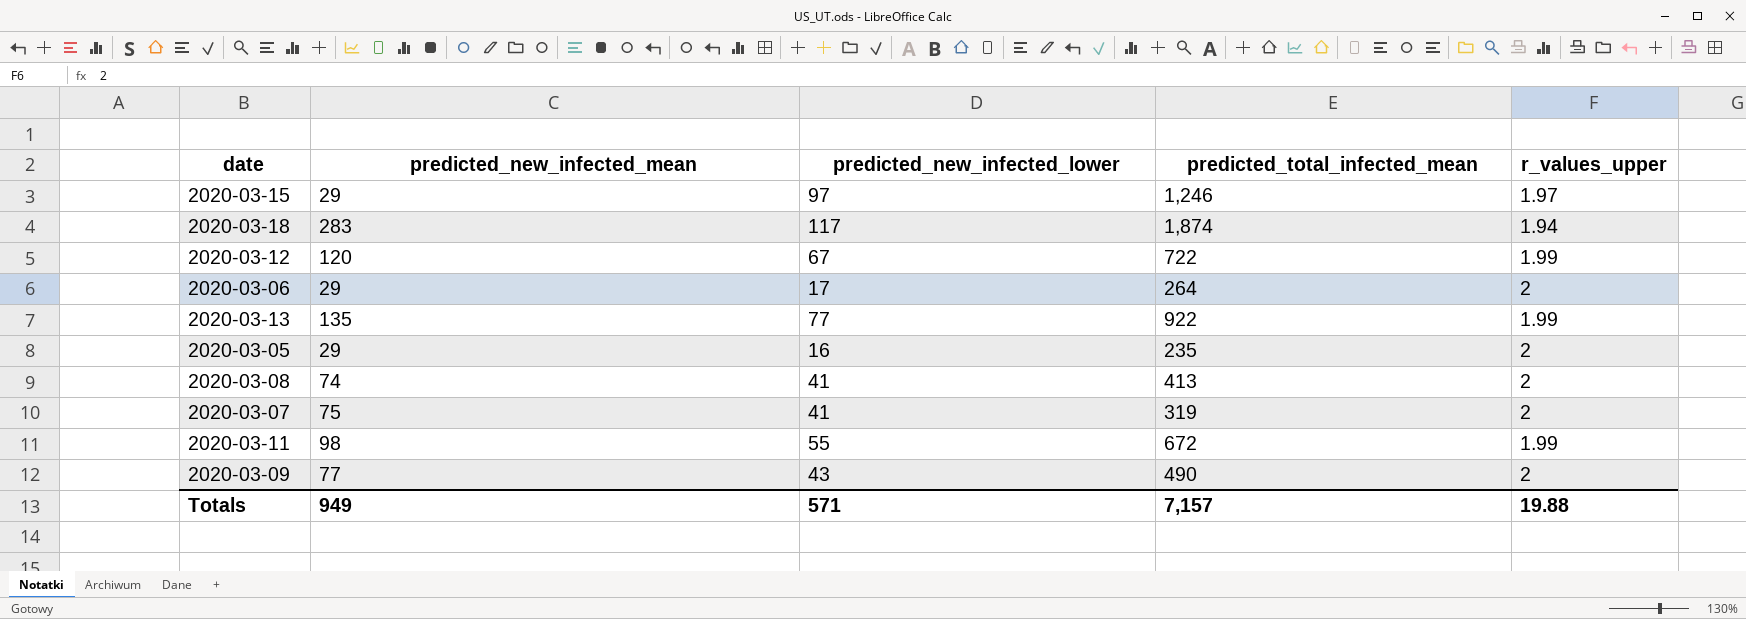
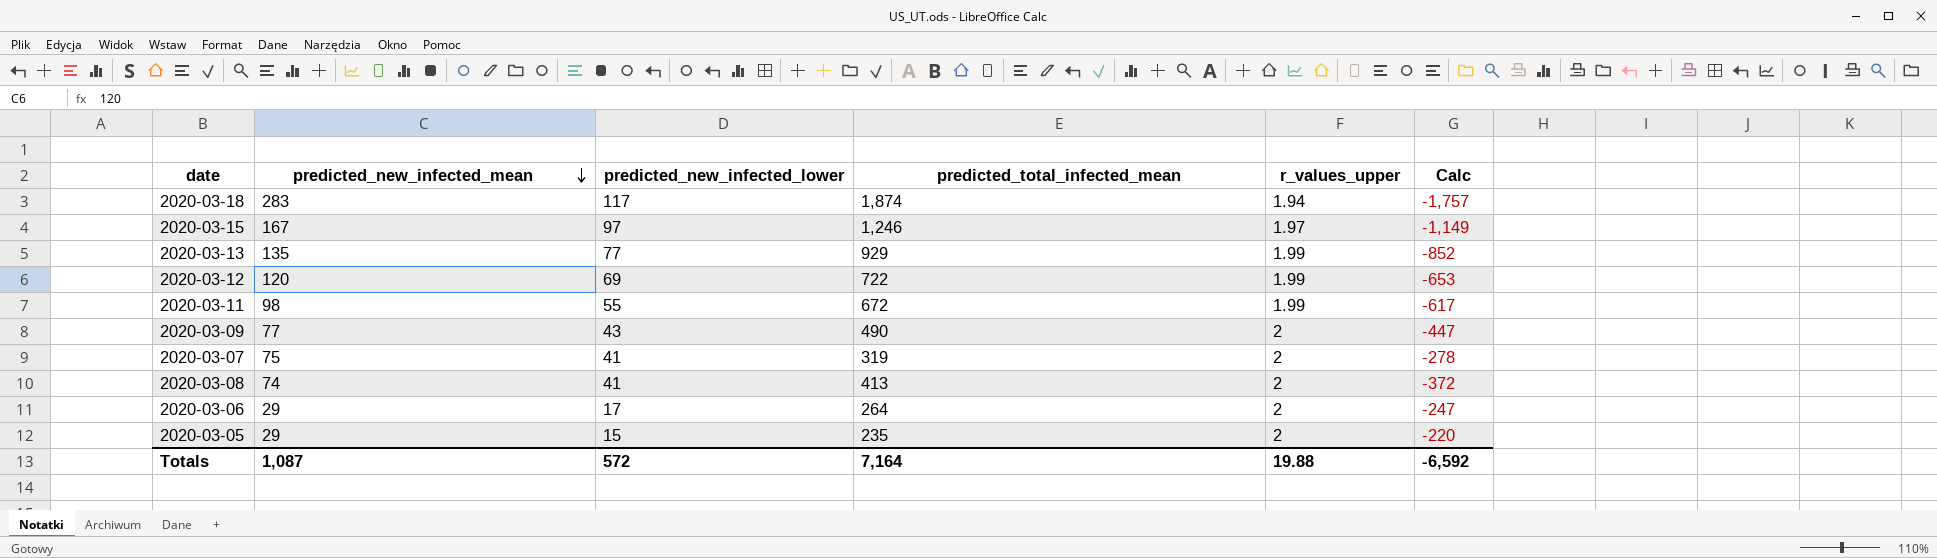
row order: none -> predicted_new_infected_mean descending
column Calc | formula: none -> [predicted_new_infected_lower] - [predicted_total_infected_mean]
2020-03-15 | predicted_new_infected_mean: 29 -> 167
2020-03-13 | predicted_total_infected_mean: 922 -> 929
2020-03-12 | predicted_new_infected_lower: 67 -> 69
2020-03-05 | predicted_new_infected_lower: 16 -> 15
Totals | predicted_new_infected_mean: 949 -> 1,087
Totals | predicted_new_infected_lower: 571 -> 572
Totals | predicted_total_infected_mean: 7,157 -> 7,164

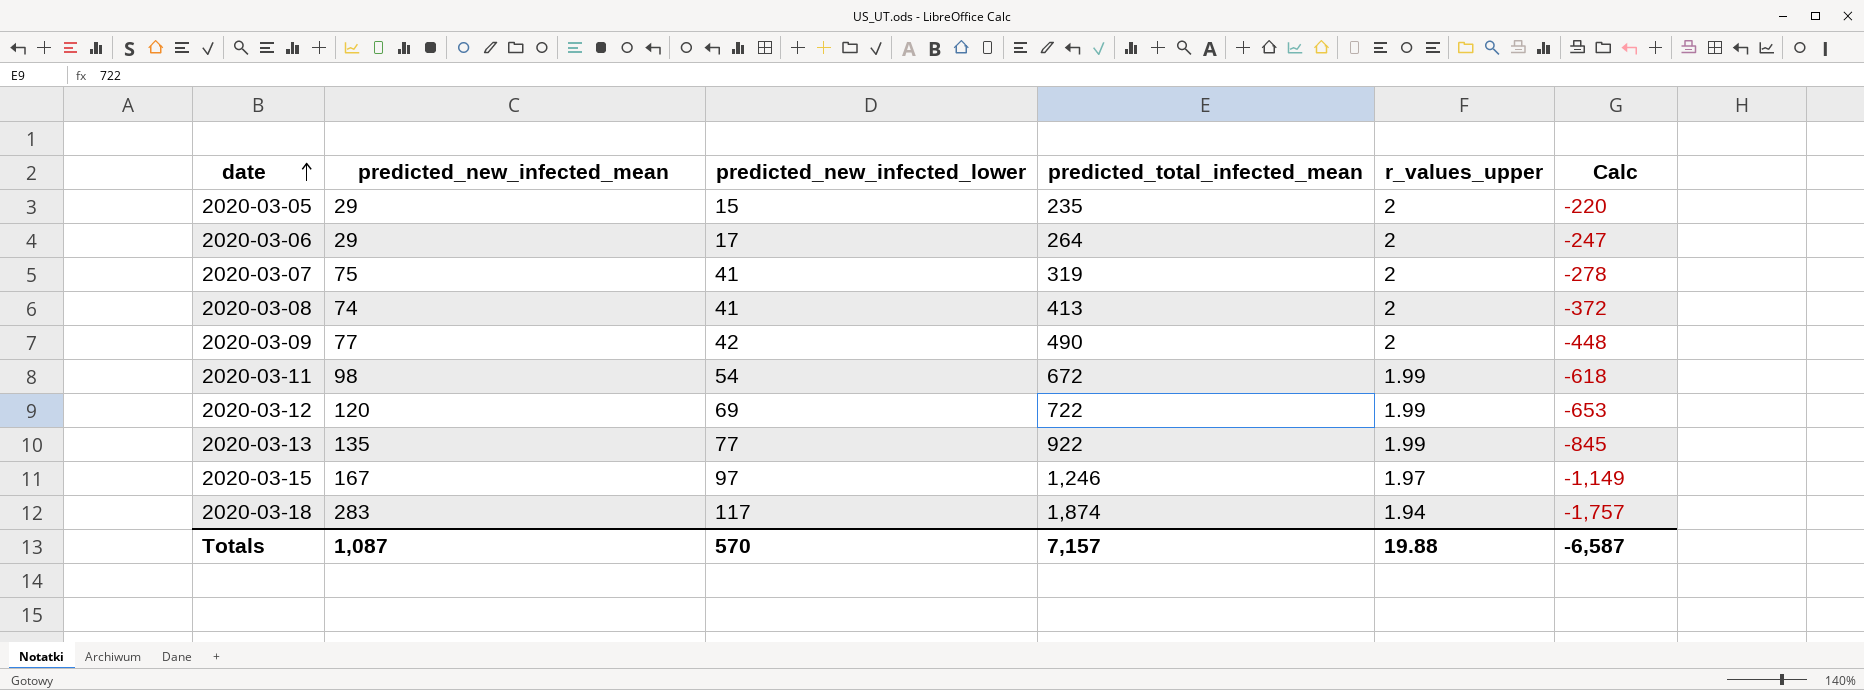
row order: predicted_new_infected_mean descending -> date ascending
2020-03-09 | predicted_new_infected_lower: 43 -> 42
2020-03-09 | Calc: -447 -> -448
2020-03-11 | predicted_new_infected_lower: 55 -> 54
2020-03-11 | Calc: -617 -> -618
2020-03-13 | predicted_total_infected_mean: 929 -> 922
2020-03-13 | Calc: -852 -> -845
Totals | predicted_new_infected_lower: 572 -> 570
Totals | predicted_total_infected_mean: 7,164 -> 7,157
Totals | Calc: -6,592 -> -6,587

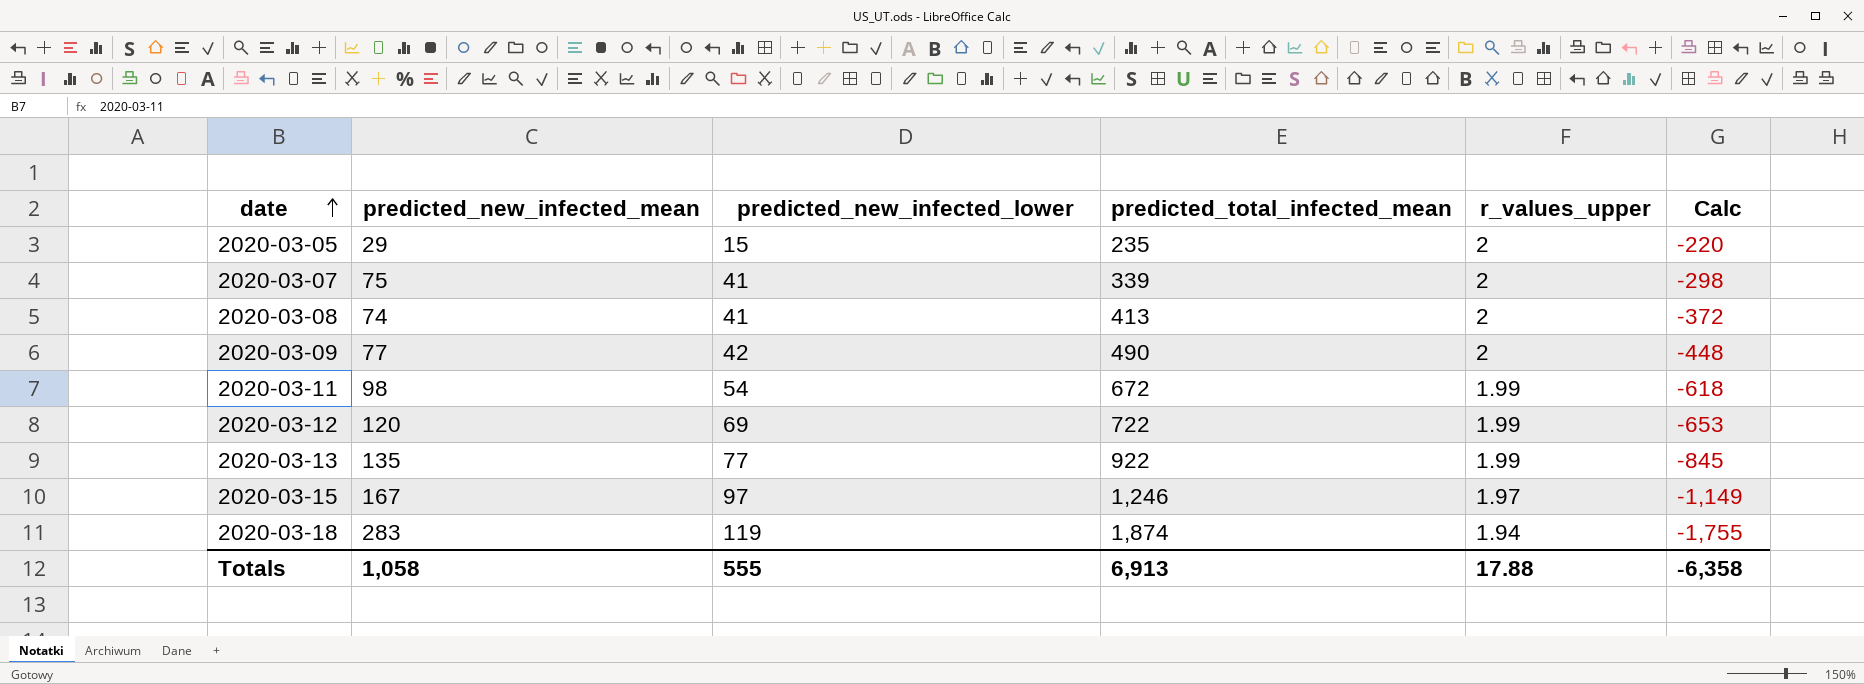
row 2020-03-06: 29 | 17 | 264 | 2 | -247 -> none
2020-03-07 | predicted_total_infected_mean: 319 -> 339
2020-03-07 | Calc: -278 -> -298
2020-03-18 | predicted_new_infected_lower: 117 -> 119
2020-03-18 | Calc: -1,757 -> -1,755
Totals | predicted_new_infected_mean: 1,087 -> 1,058
Totals | predicted_new_infected_lower: 570 -> 555
Totals | predicted_total_infected_mean: 7,157 -> 6,913
Totals | r_values_upper: 19.88 -> 17.88
Totals | Calc: -6,587 -> -6,358

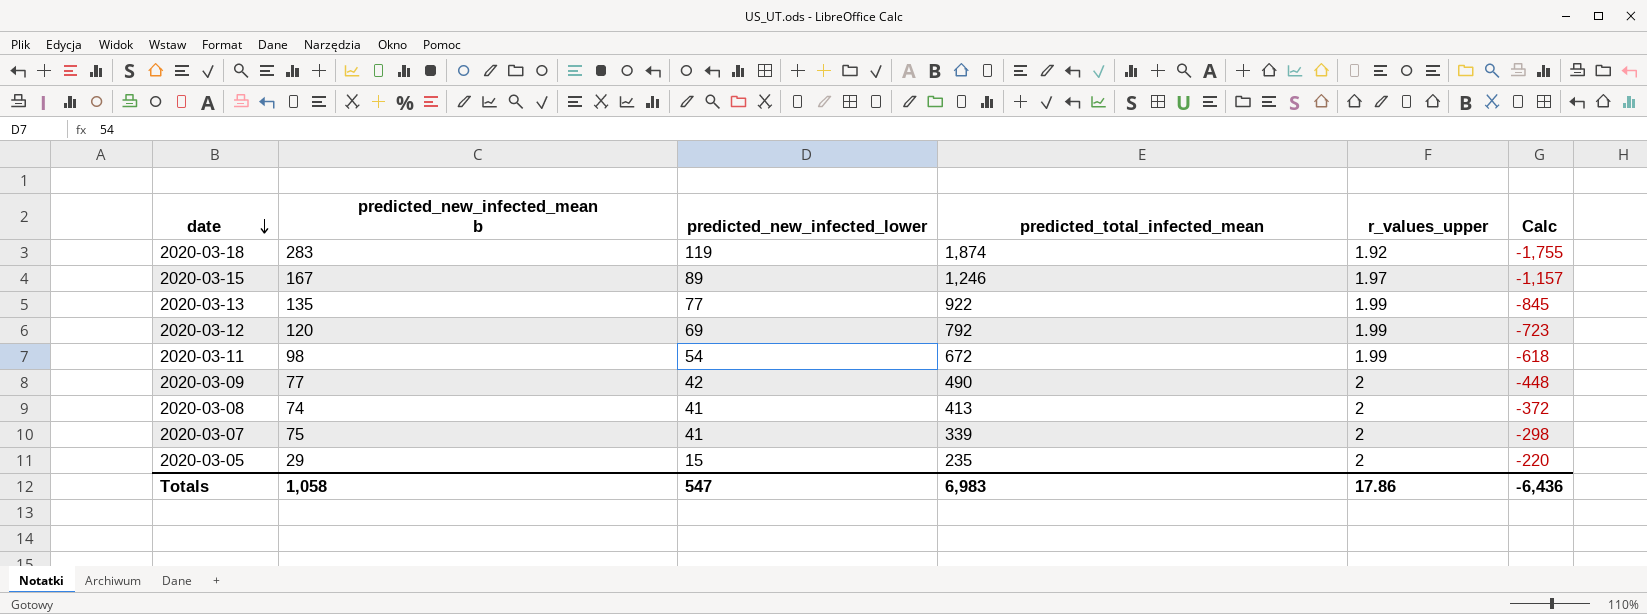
row order: date ascending -> date descending
column name: predicted_new_infected_mean -> predicted_new_infected_mean b
2020-03-18 | r_values_upper: 1.94 -> 1.92
2020-03-15 | predicted_new_infected_lower: 97 -> 89
2020-03-15 | Calc: -1,149 -> -1,157
2020-03-12 | predicted_total_infected_mean: 722 -> 792
2020-03-12 | Calc: -653 -> -723
Totals | predicted_new_infected_lower: 555 -> 547
Totals | predicted_total_infected_mean: 6,913 -> 6,983
Totals | r_values_upper: 17.88 -> 17.86
Totals | Calc: -6,358 -> -6,436

